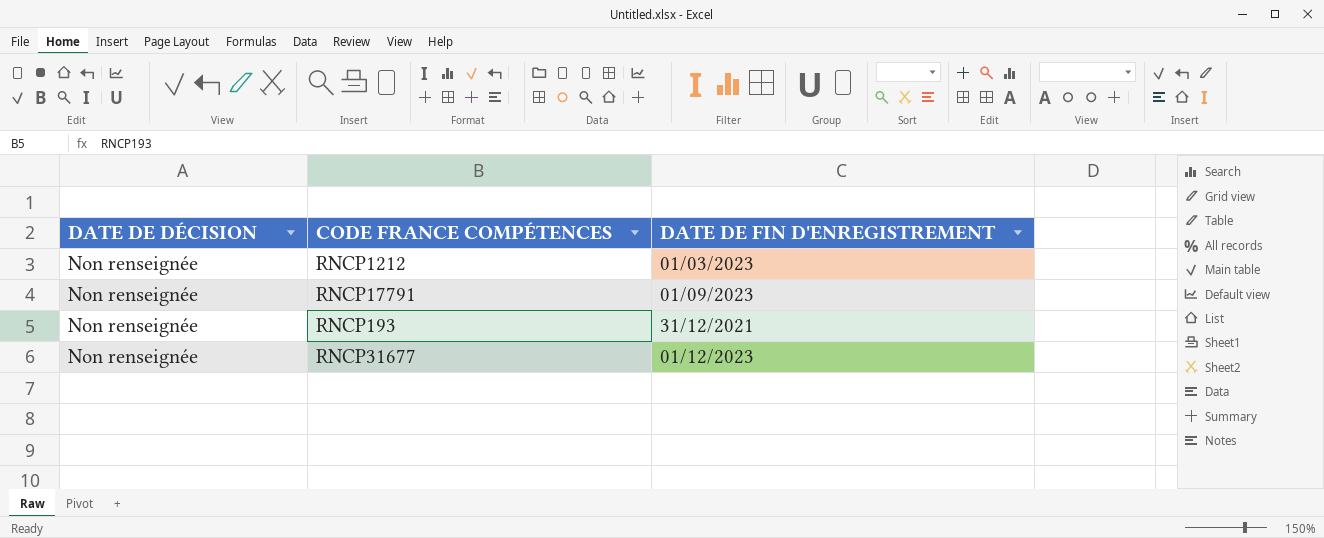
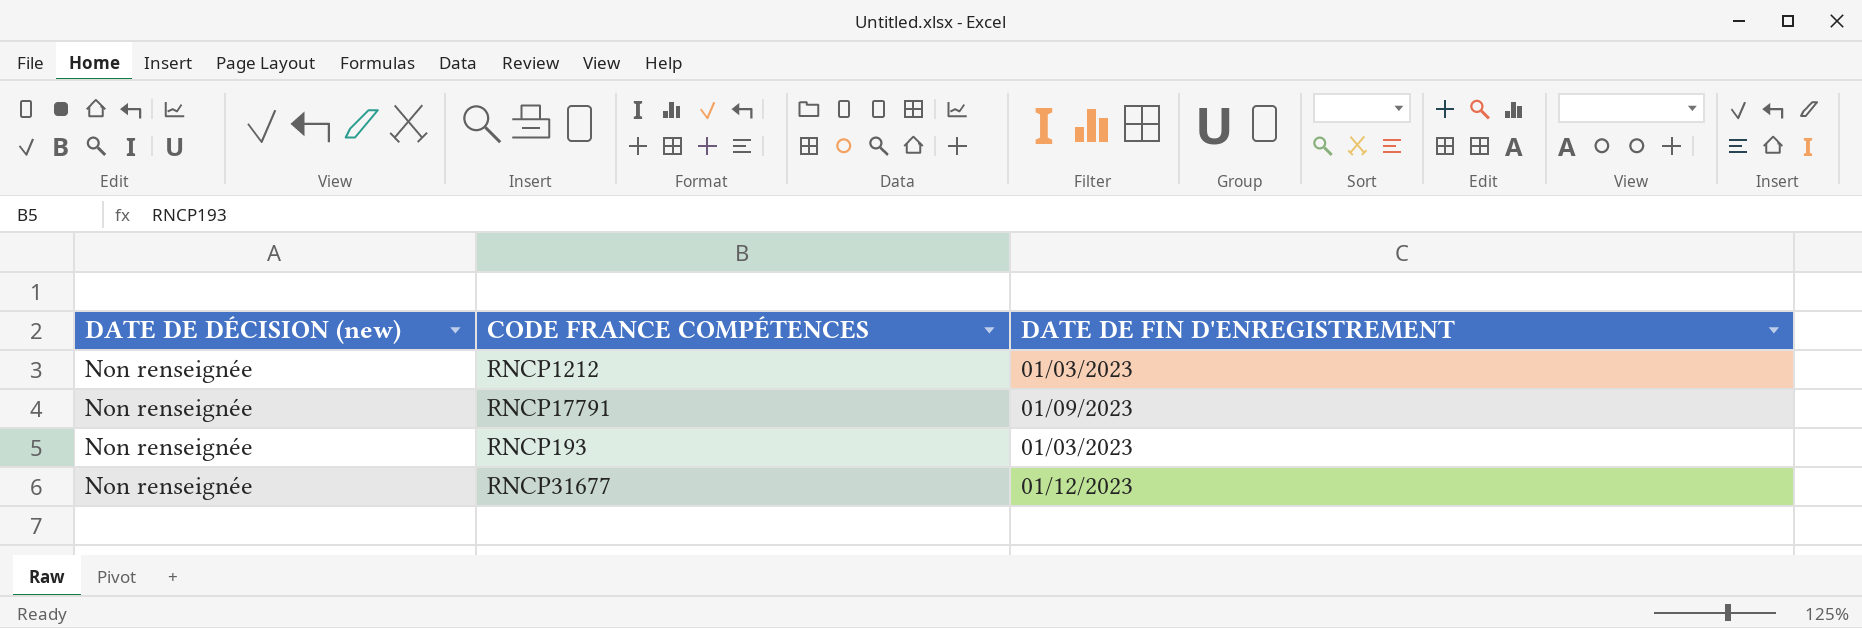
column name: DATE DE DÉCISION -> DATE DE DÉCISION (new)
RNCP193 | DATE DE FIN D'ENREGISTREMENT: 31/12/2021 -> 01/03/2023

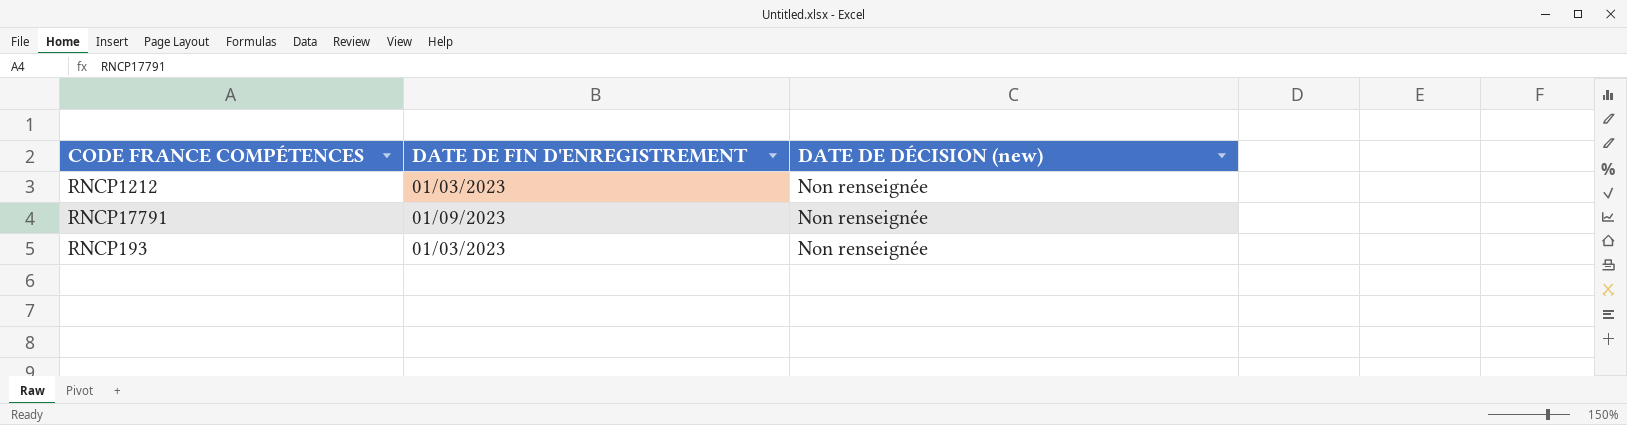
column DATE DE DÉCISION (new) | position: 1 -> 3
row RNCP31677: Non renseignée | 01/12/2023 -> none

